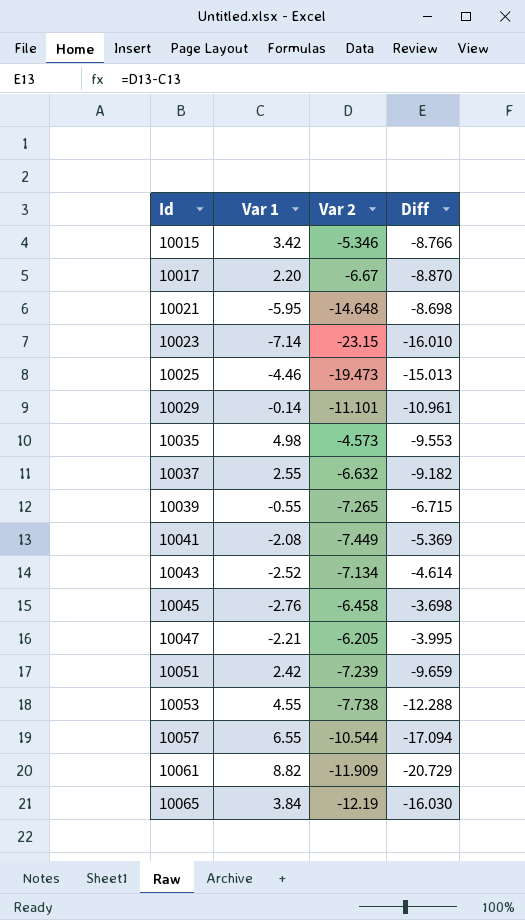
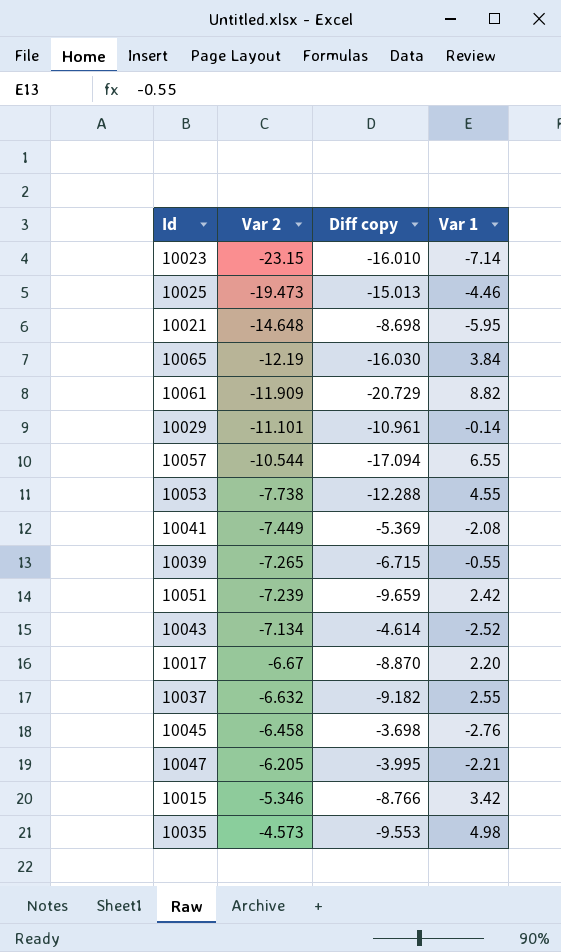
row order: Id ascending -> Var 2 ascending
column name: Diff -> Diff copy
column Var 1 | position: 2 -> 4

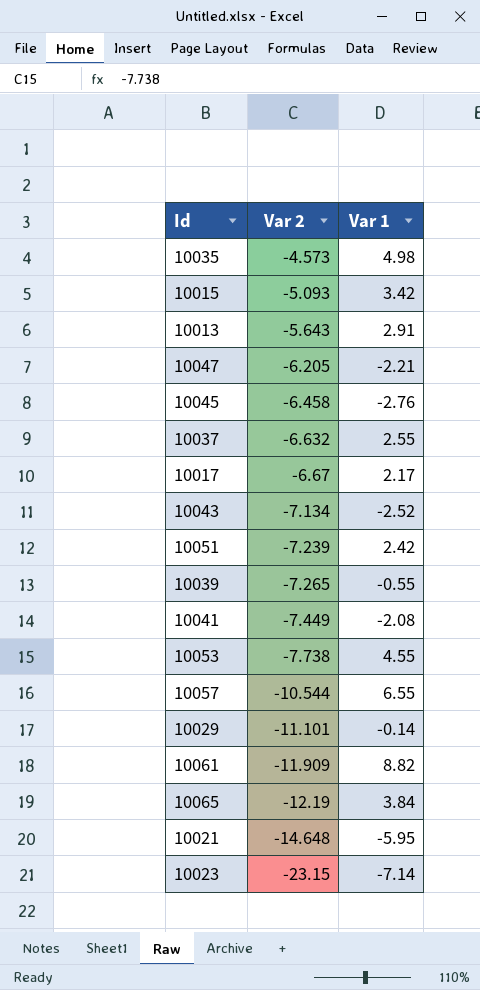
row order: Var 2 ascending -> Var 2 descending
column Diff copy | formula: [Var 2] - [Var 1] -> none
row 10025: -19.473 | -15.013 | -4.46 -> none
10015 | Var 2: -5.346 -> -5.093
row 10013: none -> -5.643 | 2.91
10017 | Var 1: 2.20 -> 2.17

